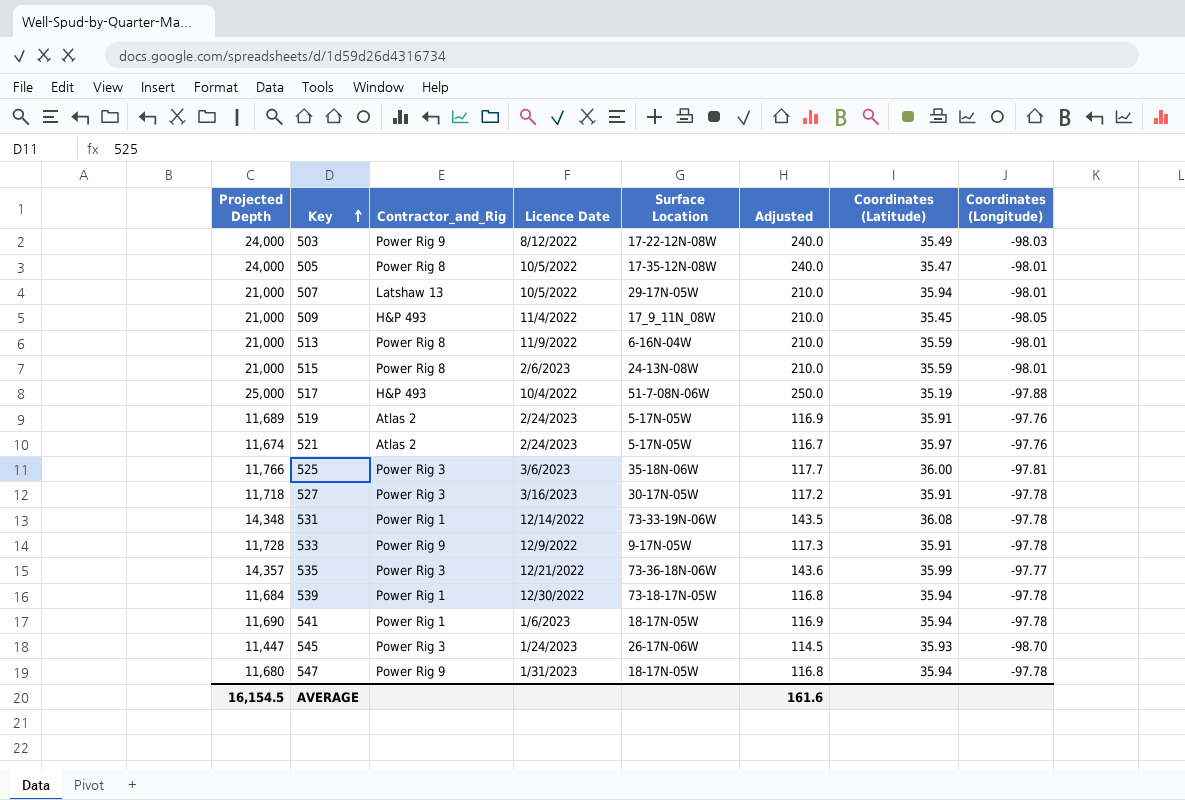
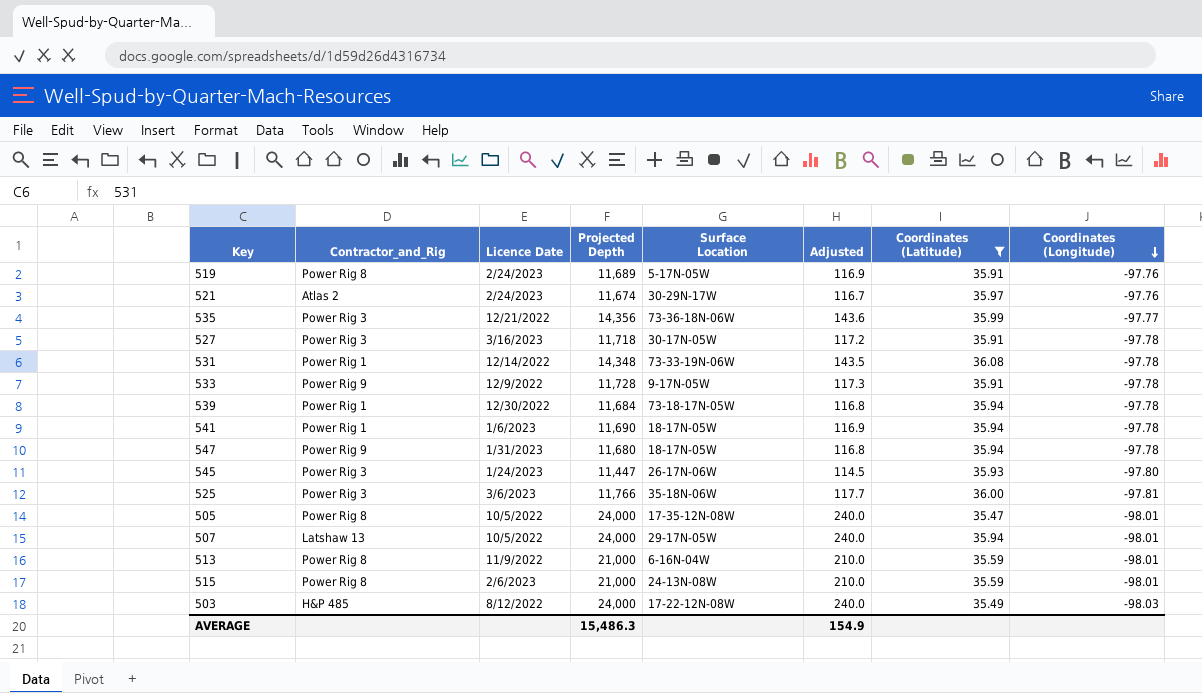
filter: none -> Coordinates (Latitude) >= 35.47
row order: Key ascending -> Coordinates (Longitude) descending
column Projected Depth | position: 1 -> 4
519 | Contractor_and_Rig: Atlas 2 -> Power Rig 8
521 | Surface Location: 5-17N-05W -> 30-29N-17W
535 | Projected Depth: 14,357 -> 14,356
545 | Coordinates (Longitude): -98.70 -> -97.80
507 | Projected Depth: 21,000 -> 24,000
507 | Adjusted: 210.0 -> 240.0
503 | Contractor_and_Rig: Power Rig 9 -> H&P 485
AVERAGE | Projected Depth: 16,154.5 -> 15,486.3
AVERAGE | Adjusted: 161.6 -> 154.9

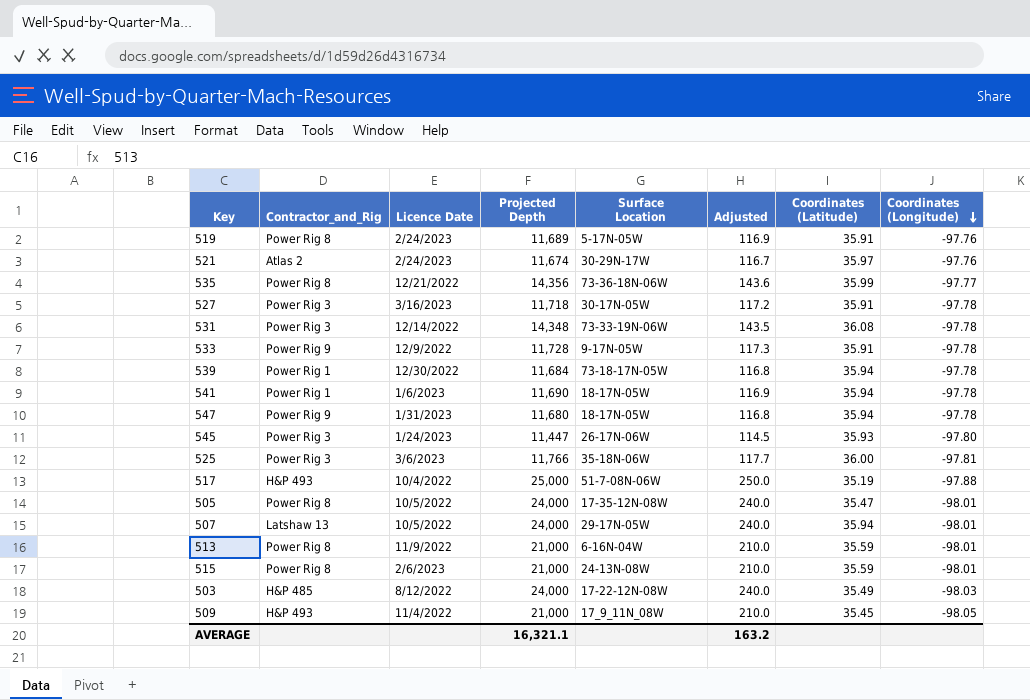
filter: Coordinates (Latitude) >= 35.47 -> none
535 | Contractor_and_Rig: Power Rig 3 -> Power Rig 8
531 | Contractor_and_Rig: Power Rig 1 -> Power Rig 3
AVERAGE | Projected Depth: 15,486.3 -> 16,321.1
AVERAGE | Adjusted: 154.9 -> 163.2

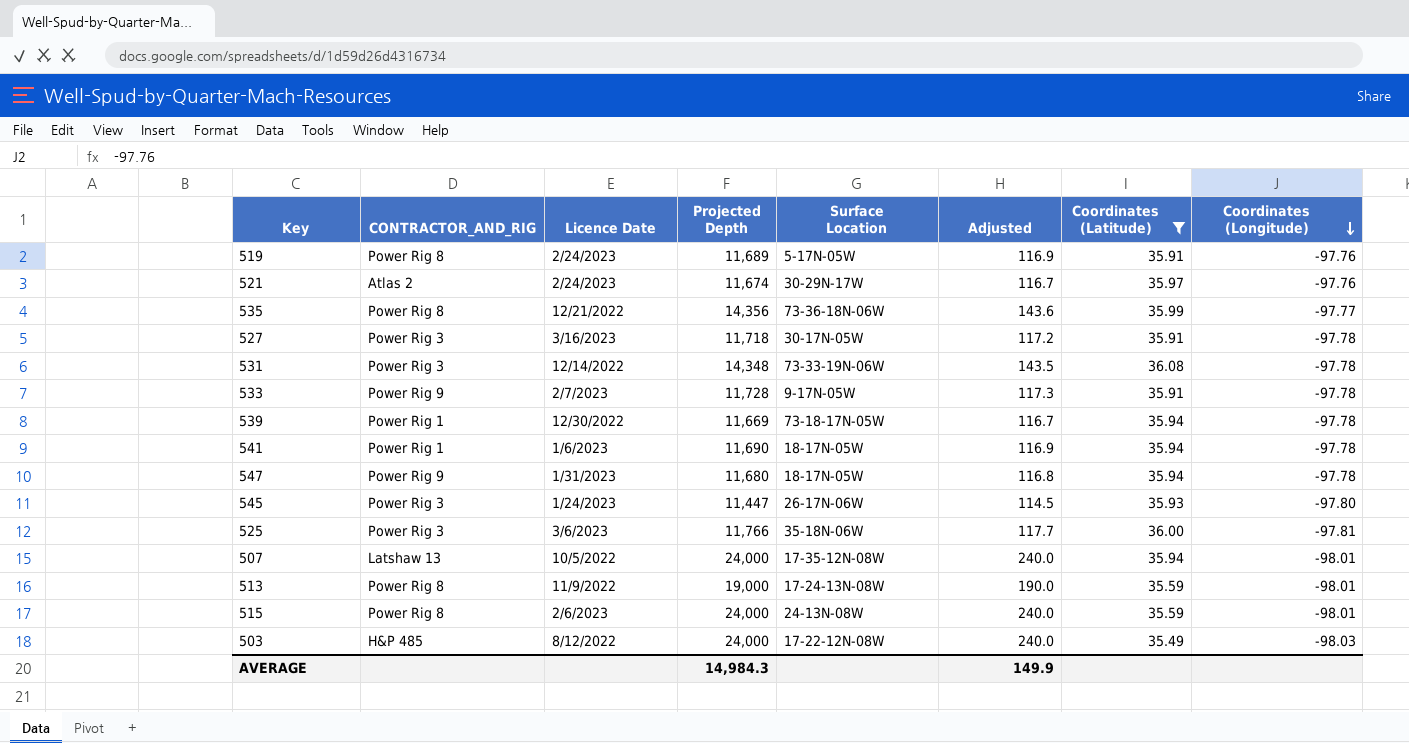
filter: none -> Coordinates (Latitude) >= 35.49
column name: Contractor_and_Rig -> CONTRACTOR_AND_RIG
533 | Licence Date: 12/9/2022 -> 2/7/2023
539 | Projected Depth: 11,684 -> 11,669
539 | Adjusted: 116.8 -> 116.7
507 | Surface Location: 29-17N-05W -> 17-35-12N-08W
513 | Projected Depth: 21,000 -> 19,000
513 | Surface Location: 6-16N-04W -> 17-24-13N-08W
513 | Adjusted: 210.0 -> 190.0
515 | Projected Depth: 21,000 -> 24,000
515 | Adjusted: 210.0 -> 240.0
AVERAGE | Projected Depth: 16,321.1 -> 14,984.3
AVERAGE | Adjusted: 163.2 -> 149.9

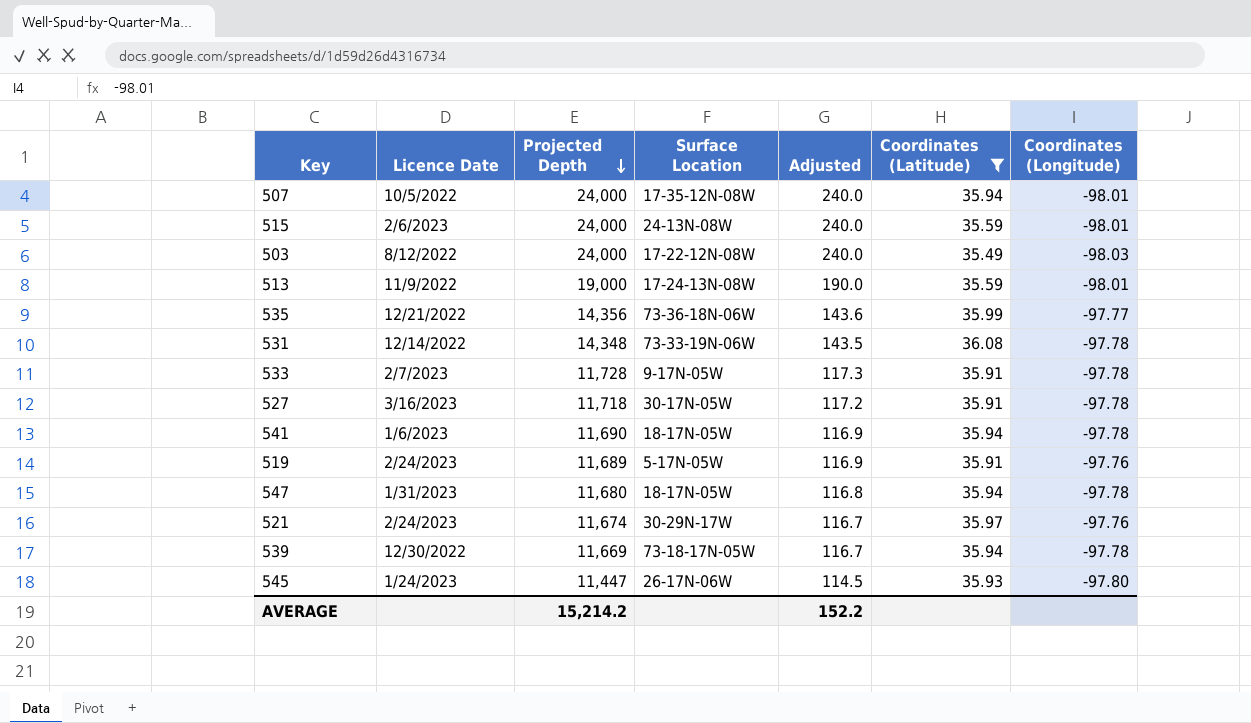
row order: Coordinates (Longitude) descending -> Projected Depth descending
column CONTRACTOR_AND_RIG | position: 2 -> none
row 525: Power Rig 3 | 3/6/2023 | 11,766 | 35-18N-06W | 117.7 | 36.00 | -97.81 -> none
AVERAGE | Projected Depth: 14,984.3 -> 15,214.2
AVERAGE | Adjusted: 149.9 -> 152.2

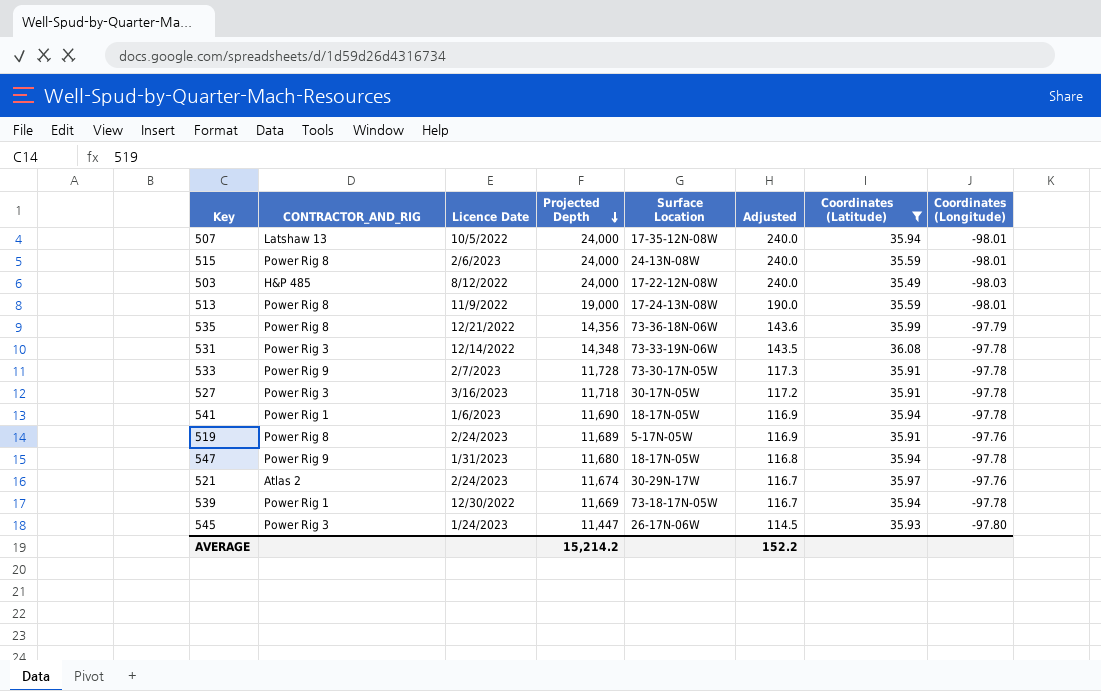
column CONTRACTOR_AND_RIG | position: none -> 2
535 | Coordinates (Longitude): -97.77 -> -97.79
533 | Surface Location: 9-17N-05W -> 73-30-17N-05W

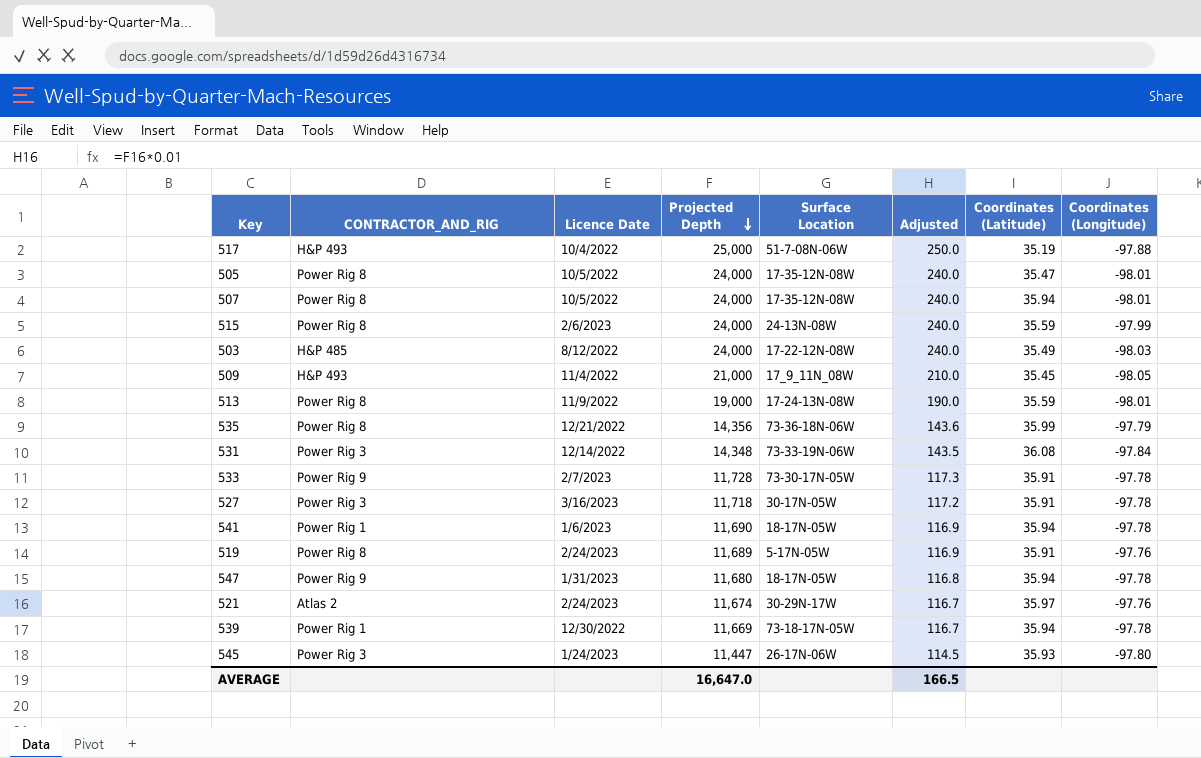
filter: Coordinates (Latitude) >= 35.49 -> none
507 | CONTRACTOR_AND_RIG: Latshaw 13 -> Power Rig 8
515 | Coordinates (Longitude): -98.01 -> -97.99
531 | Coordinates (Longitude): -97.78 -> -97.84
AVERAGE | Projected Depth: 15,214.2 -> 16,647.0
AVERAGE | Adjusted: 152.2 -> 166.5

